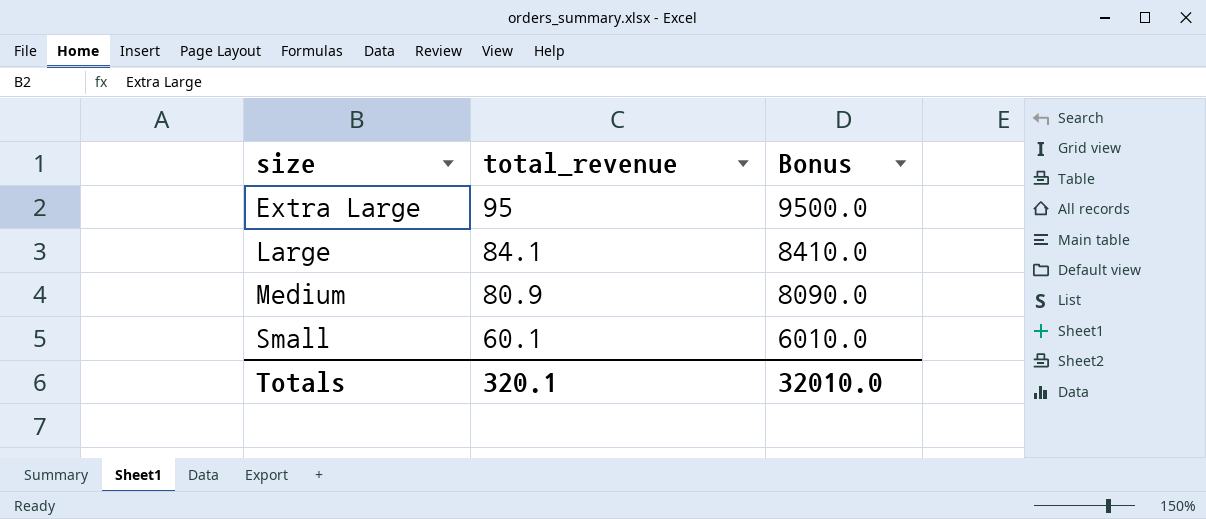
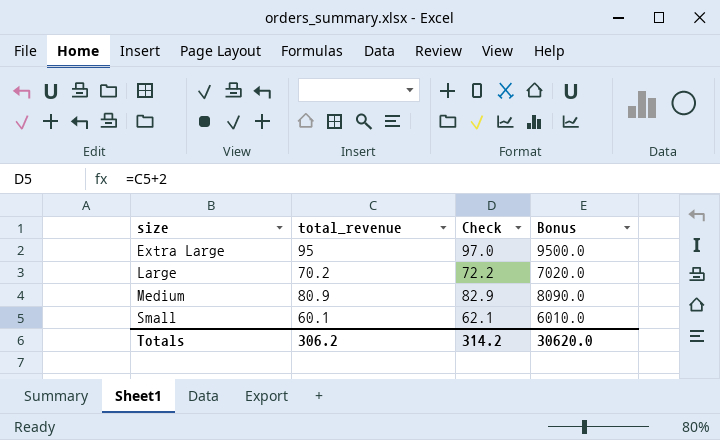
column Check | formula: none -> [total_revenue] + 2
Large | total_revenue: 84.1 -> 70.2
Large | Bonus: 8410.0 -> 7020.0
Totals | total_revenue: 320.1 -> 306.2
Totals | Bonus: 32010.0 -> 30620.0

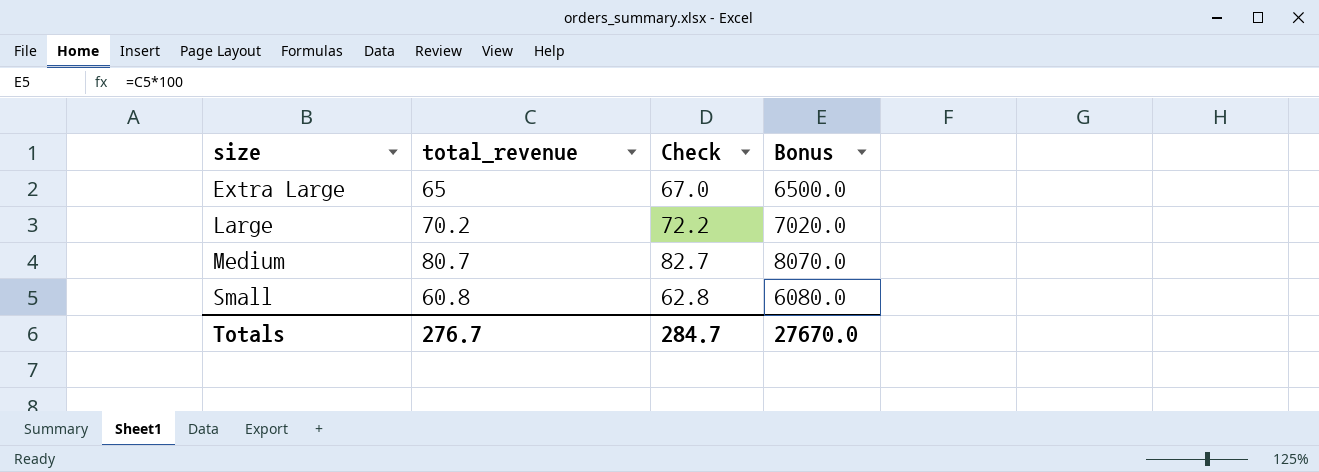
Extra Large | total_revenue: 95 -> 65
Extra Large | Check: 97.0 -> 67.0
Extra Large | Bonus: 9500.0 -> 6500.0
Medium | total_revenue: 80.9 -> 80.7
Medium | Check: 82.9 -> 82.7
Medium | Bonus: 8090.0 -> 8070.0
Small | total_revenue: 60.1 -> 60.8
Small | Check: 62.1 -> 62.8
Small | Bonus: 6010.0 -> 6080.0
Totals | total_revenue: 306.2 -> 276.7
Totals | Check: 314.2 -> 284.7
Totals | Bonus: 30620.0 -> 27670.0

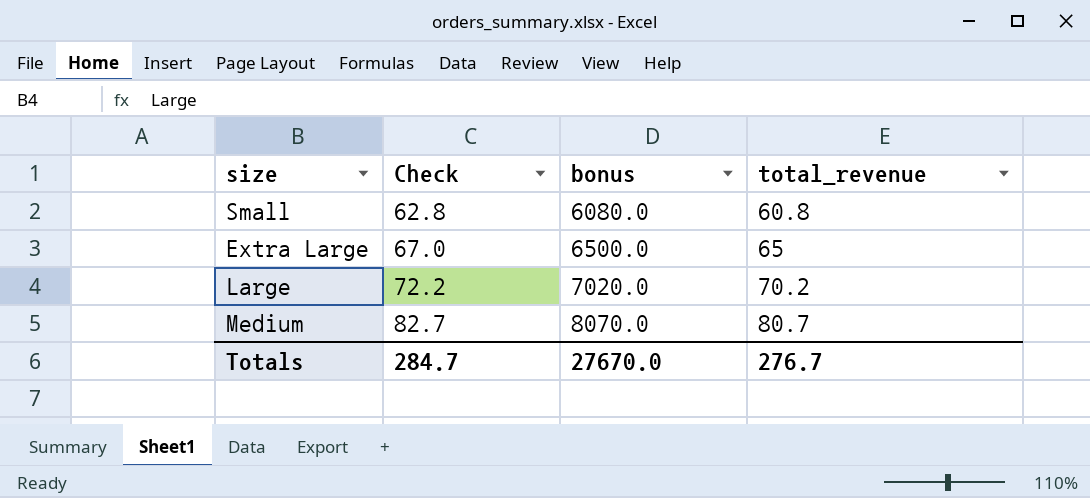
row order: size ascending -> Check ascending
column name: Bonus -> bonus
column total_revenue | position: 2 -> 4

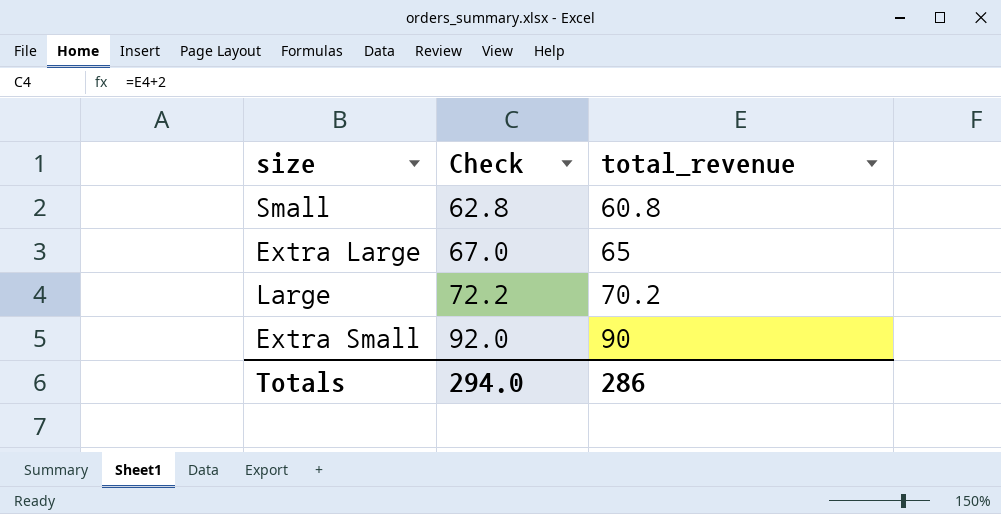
column bonus | formula: [total_revenue] * 100 -> none
row Medium: 82.7 | 8070.0 | 80.7 -> none
row Extra Small: none -> 92.0 | 90
Totals | Check: 284.7 -> 294.0
Totals | total_revenue: 276.7 -> 286

